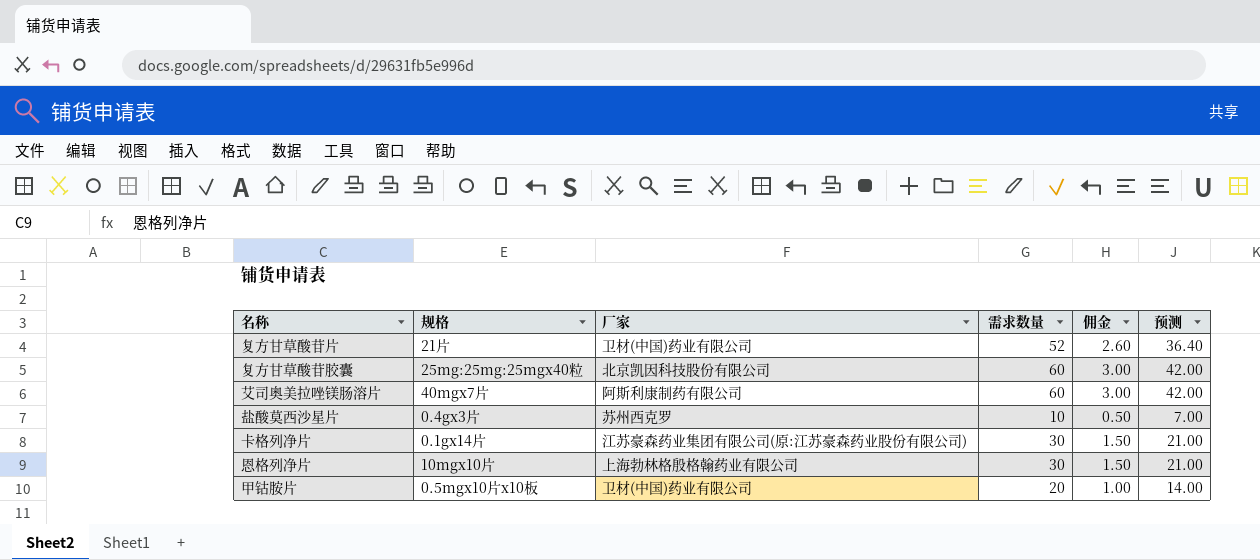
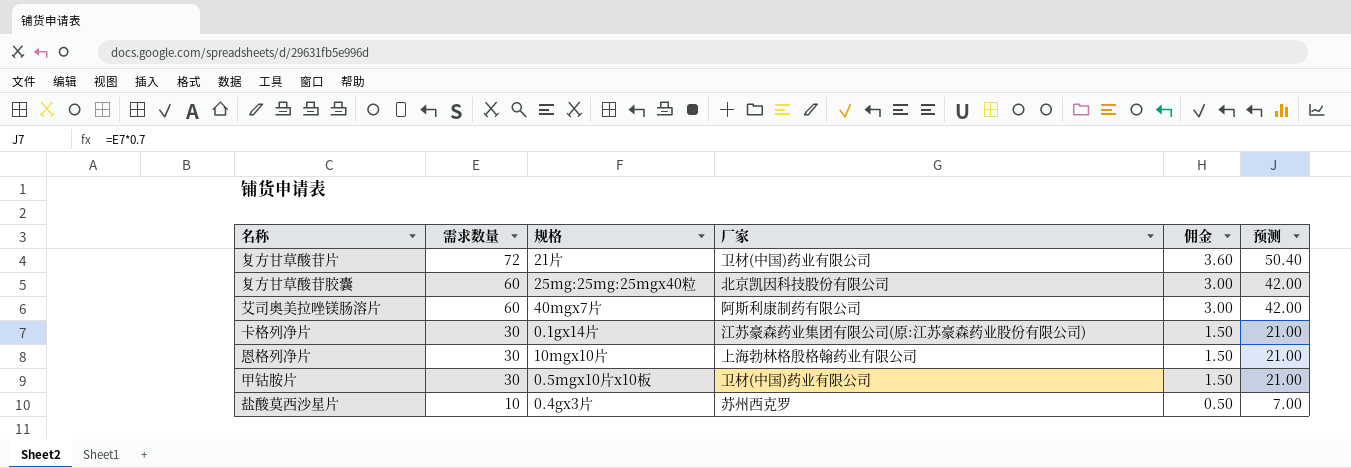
row order: none -> 需求数量 descending
column 需求数量 | position: 4 -> 2
复方甘草酸苷片 | 需求数量: 52 -> 72
复方甘草酸苷片 | 佣金: 2.60 -> 3.60
复方甘草酸苷片 | 预测: 36.40 -> 50.40
甲钴胺片 | 需求数量: 20 -> 30
甲钴胺片 | 佣金: 1.00 -> 1.50
甲钴胺片 | 预测: 14.00 -> 21.00

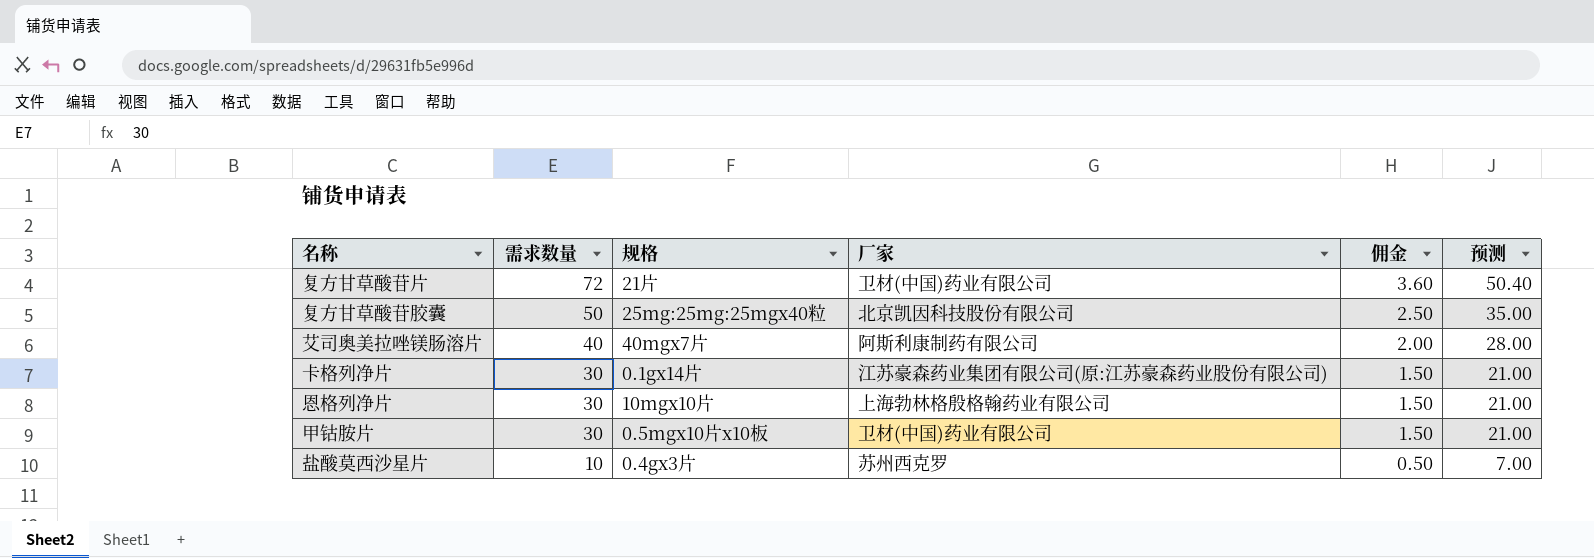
复方甘草酸苷胶囊 | 需求数量: 60 -> 50
复方甘草酸苷胶囊 | 佣金: 3.00 -> 2.50
复方甘草酸苷胶囊 | 预测: 42.00 -> 35.00
艾司奥美拉唑镁肠溶片 | 需求数量: 60 -> 40
艾司奥美拉唑镁肠溶片 | 佣金: 3.00 -> 2.00
艾司奥美拉唑镁肠溶片 | 预测: 42.00 -> 28.00

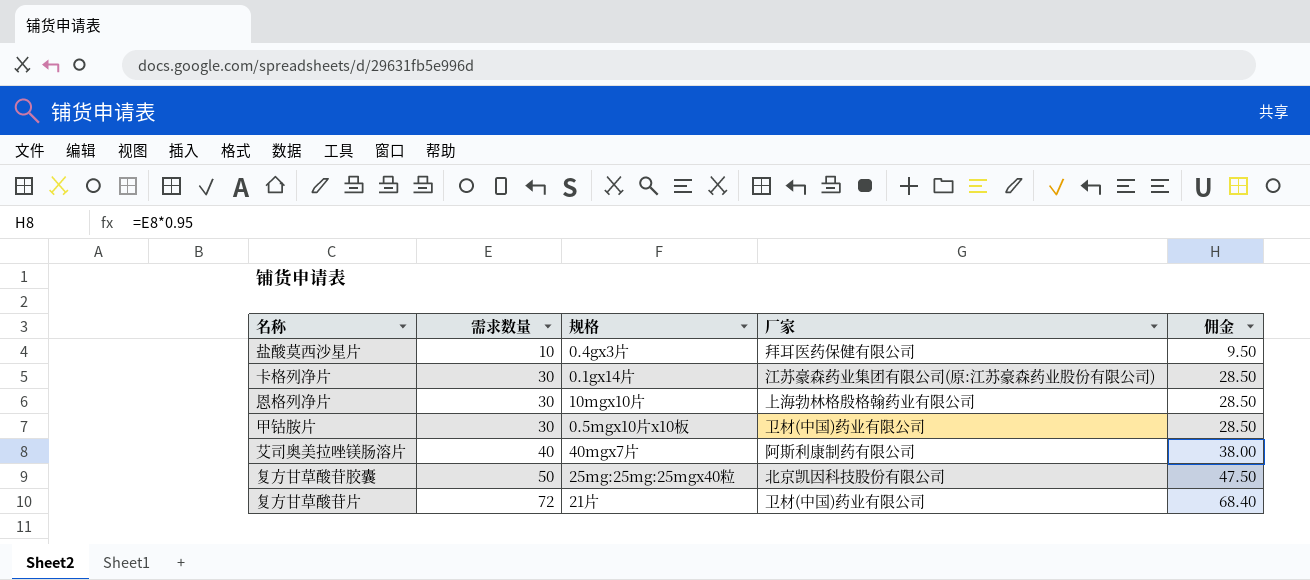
row order: 需求数量 descending -> 需求数量 ascending
column 预测 | formula: [需求数量] * 0.7 -> none
column 佣金 | formula: [需求数量] * 0.05 -> [需求数量] * 0.95
盐酸莫西沙星片 | 厂家: 苏州西克罗 -> 拜耳医药保健有限公司

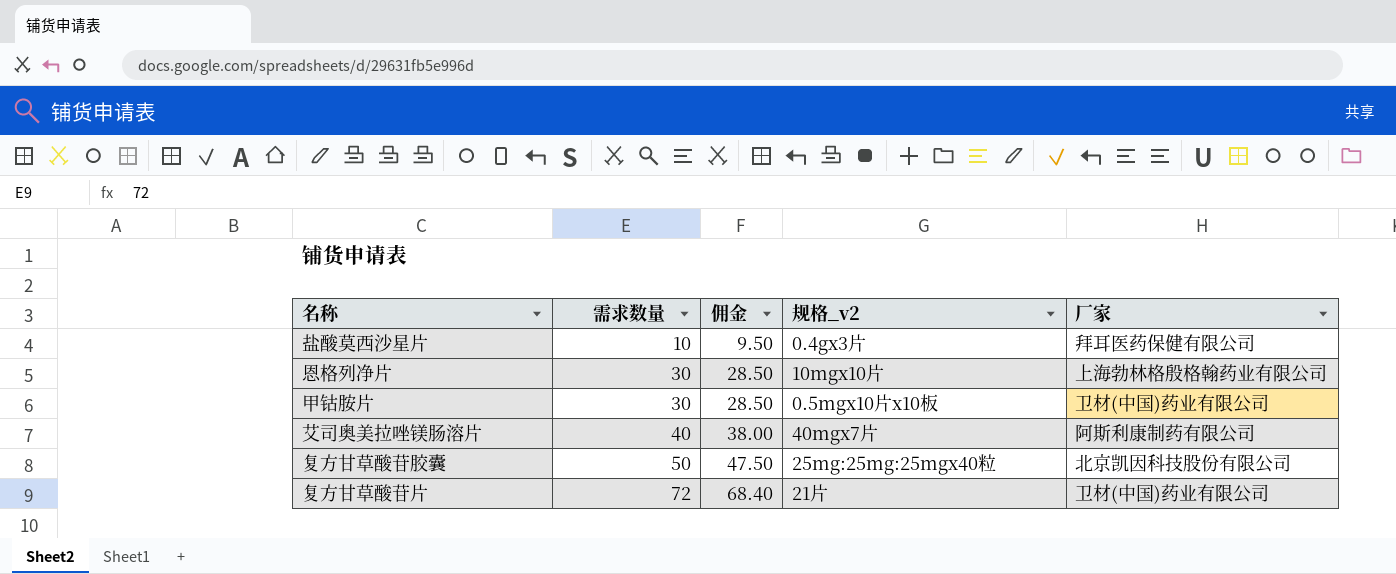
column 佣金 | position: 5 -> 3
column name: 规格 -> 规格_v2
row 卡格列净片: 30 | 0.1gx14片 | 江苏豪森药业集团有限公司(原:江苏豪森药业股份有限公司) | 28.50 -> none

